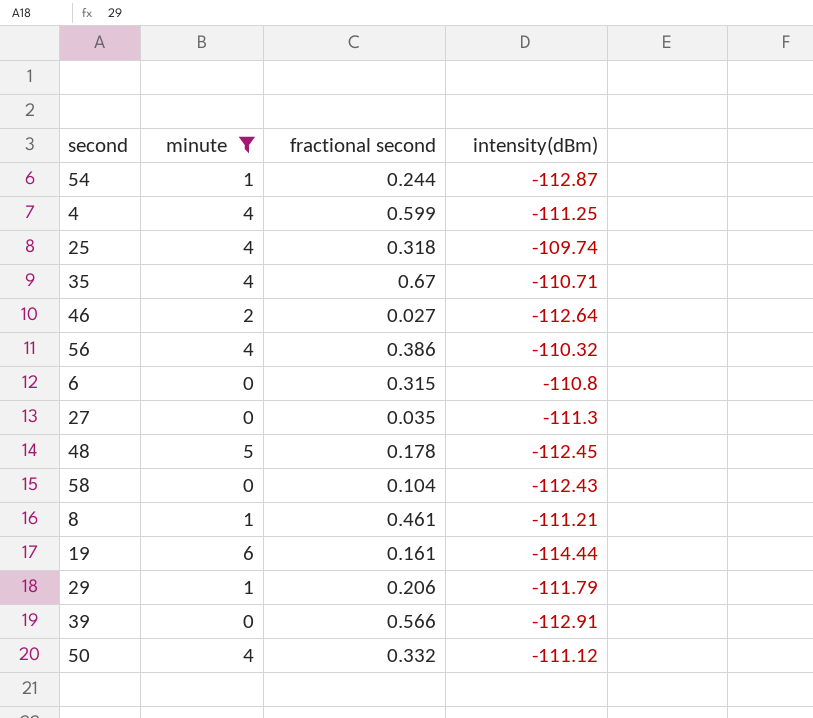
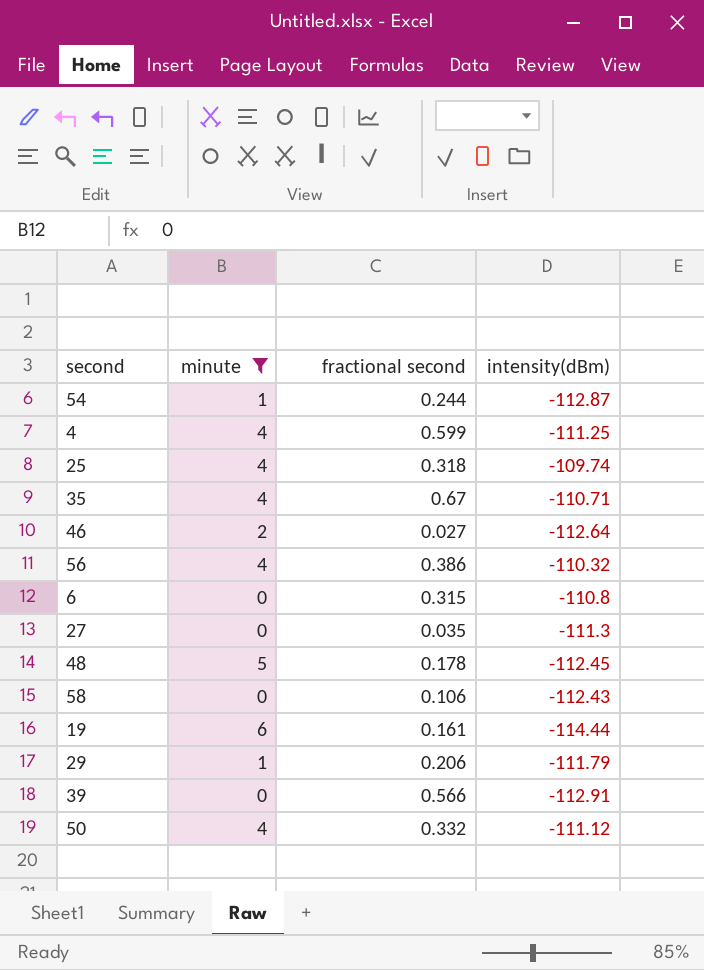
row 8: 1 | 0.461 | -111.21 -> none
58 | fractional second: 0.104 -> 0.106

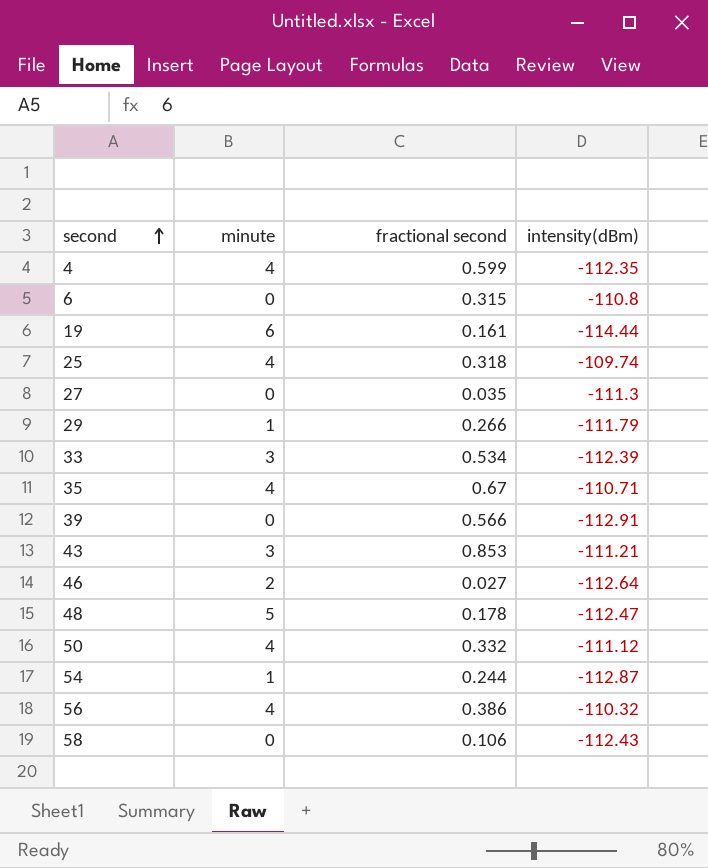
filter: minute != 3 -> none
row order: none -> second ascending
4 | intensity(dBm): -111.25 -> -112.35
29 | fractional second: 0.206 -> 0.266
48 | intensity(dBm): -112.45 -> -112.47

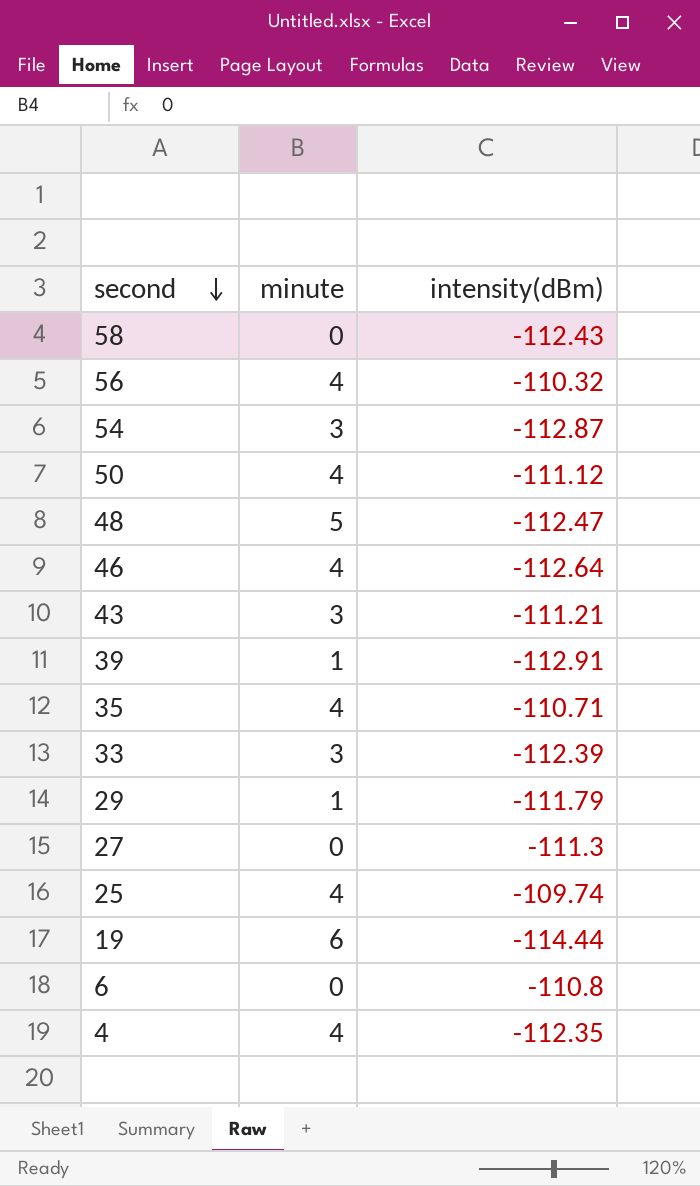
row order: second ascending -> second descending
column fractional second | position: 3 -> none
54 | minute: 1 -> 3
46 | minute: 2 -> 4
39 | minute: 0 -> 1

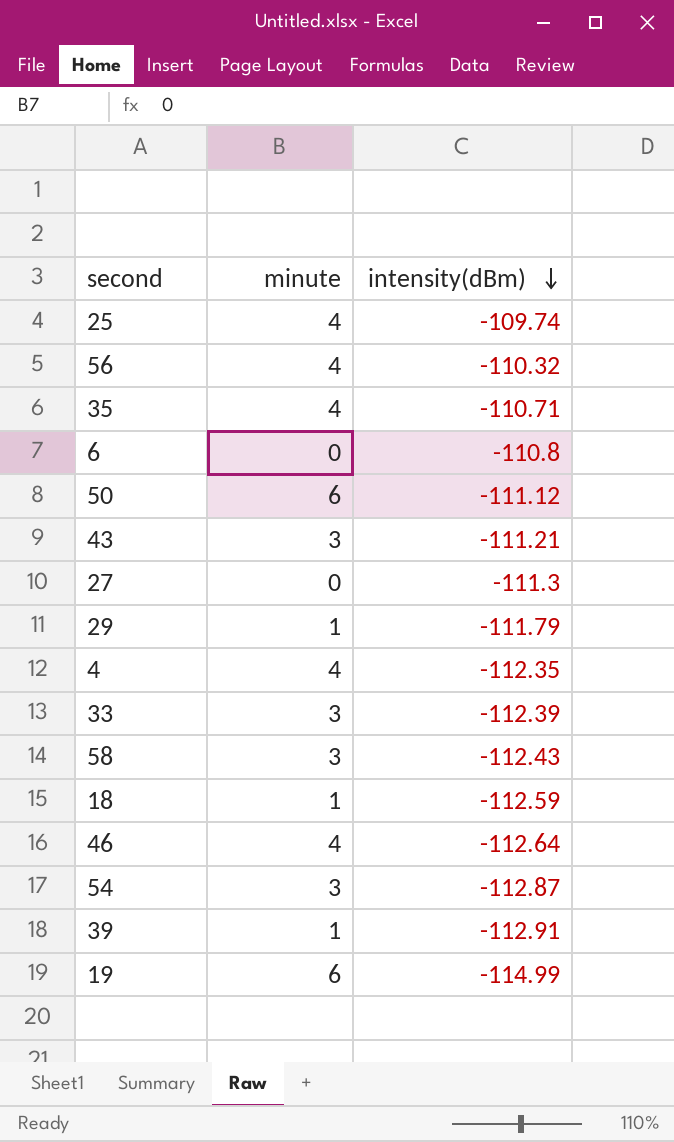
row order: second descending -> intensity(dBm) descending
row 48: 5 | -112.47 -> none
50 | minute: 4 -> 6
58 | minute: 0 -> 3
row 18: none -> 1 | -112.59
19 | intensity(dBm): -114.44 -> -114.99

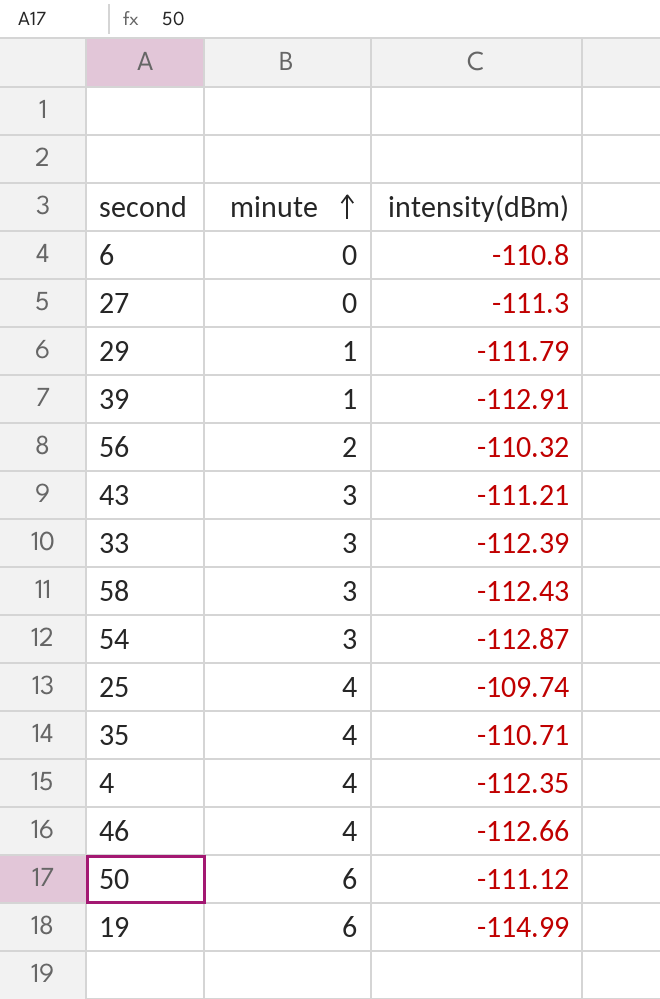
row order: intensity(dBm) descending -> minute ascending
row 18: 1 | -112.59 -> none
56 | minute: 4 -> 2
46 | intensity(dBm): -112.64 -> -112.66

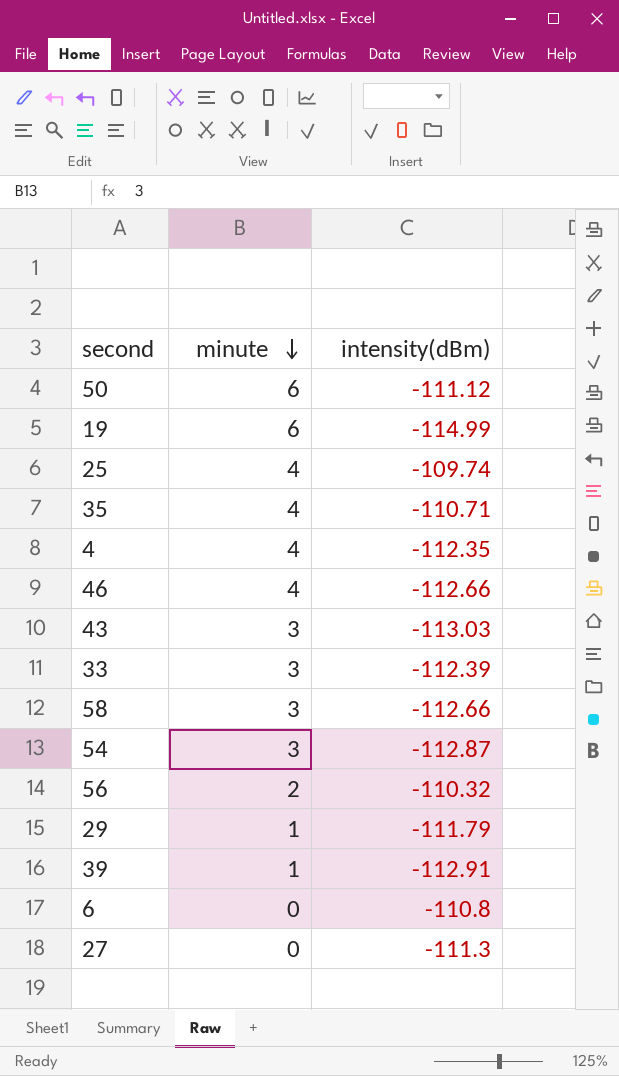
row order: minute ascending -> minute descending
43 | intensity(dBm): -111.21 -> -113.03
58 | intensity(dBm): -112.43 -> -112.66

